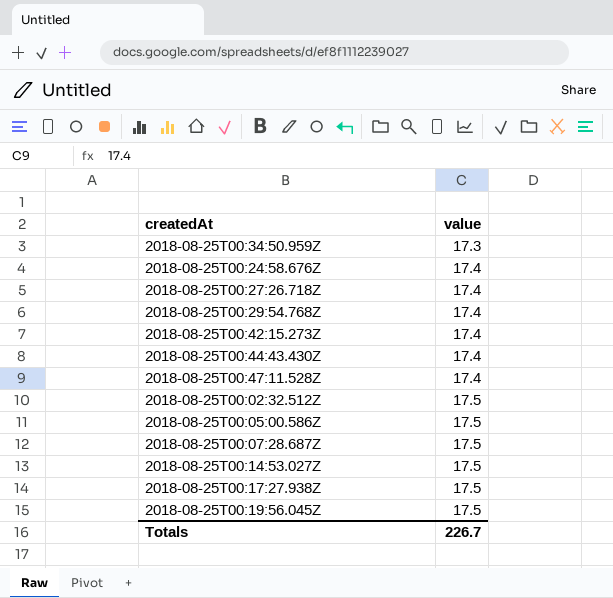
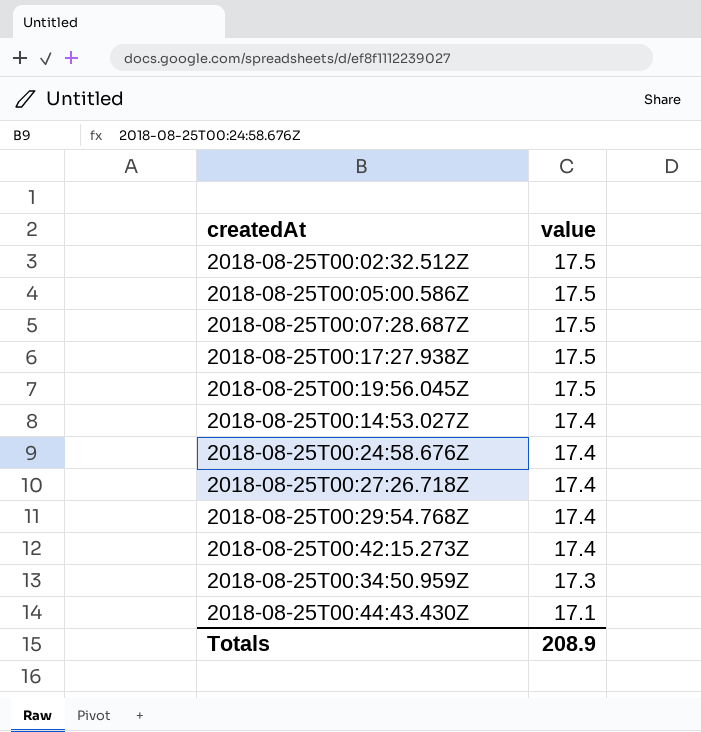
row order: value ascending -> value descending
row 2018-08-25T00:47:11.528Z: 17.4 -> none
2018-08-25T00:14:53.027Z | value: 17.5 -> 17.4
2018-08-25T00:44:43.430Z | value: 17.4 -> 17.1
Totals | value: 226.7 -> 208.9

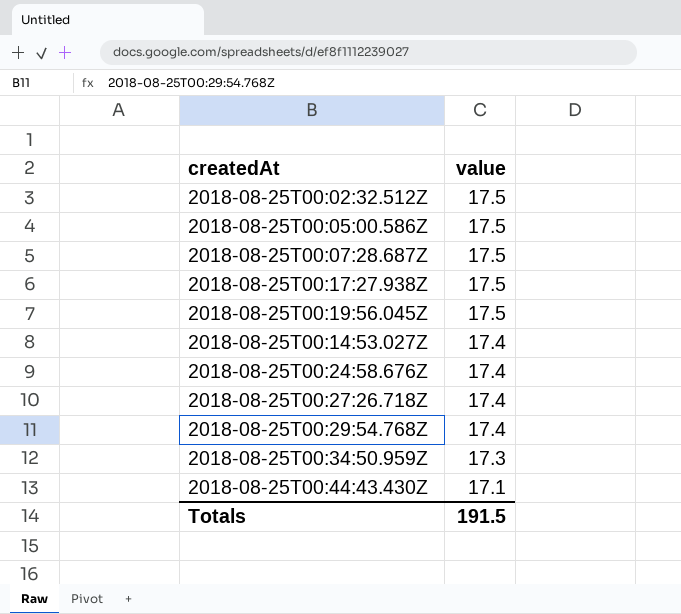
row 2018-08-25T00:42:15.273Z: 17.4 -> none
Totals | value: 208.9 -> 191.5

